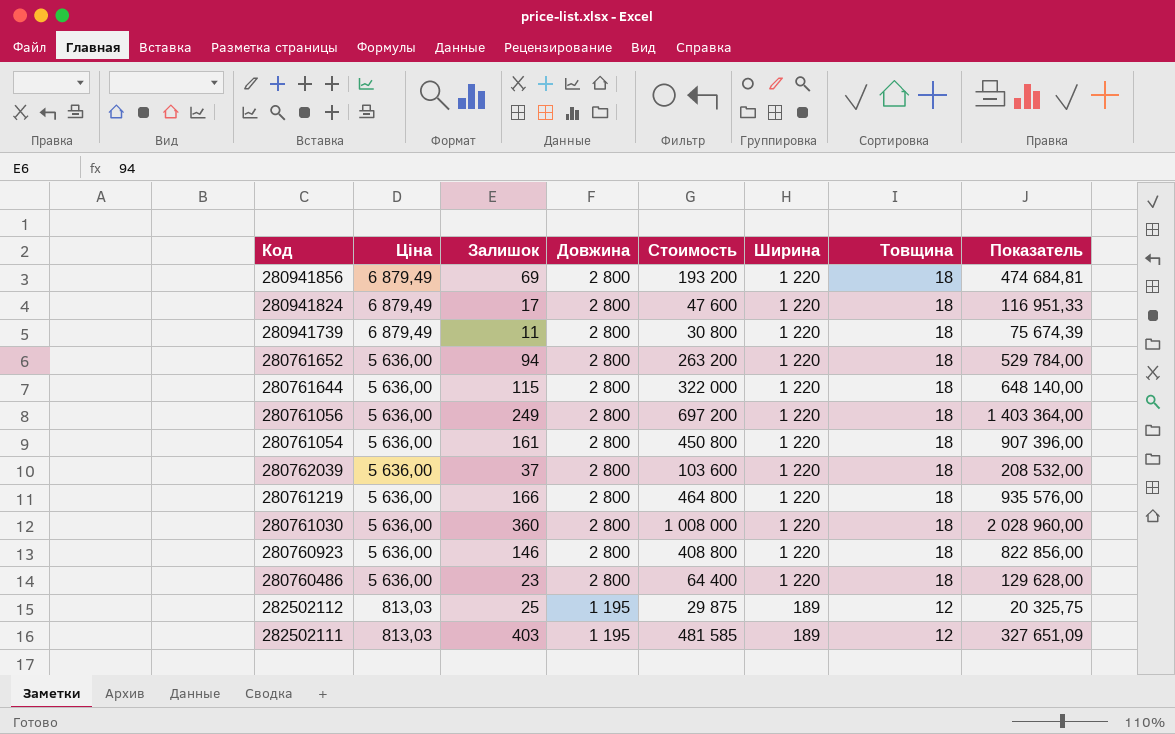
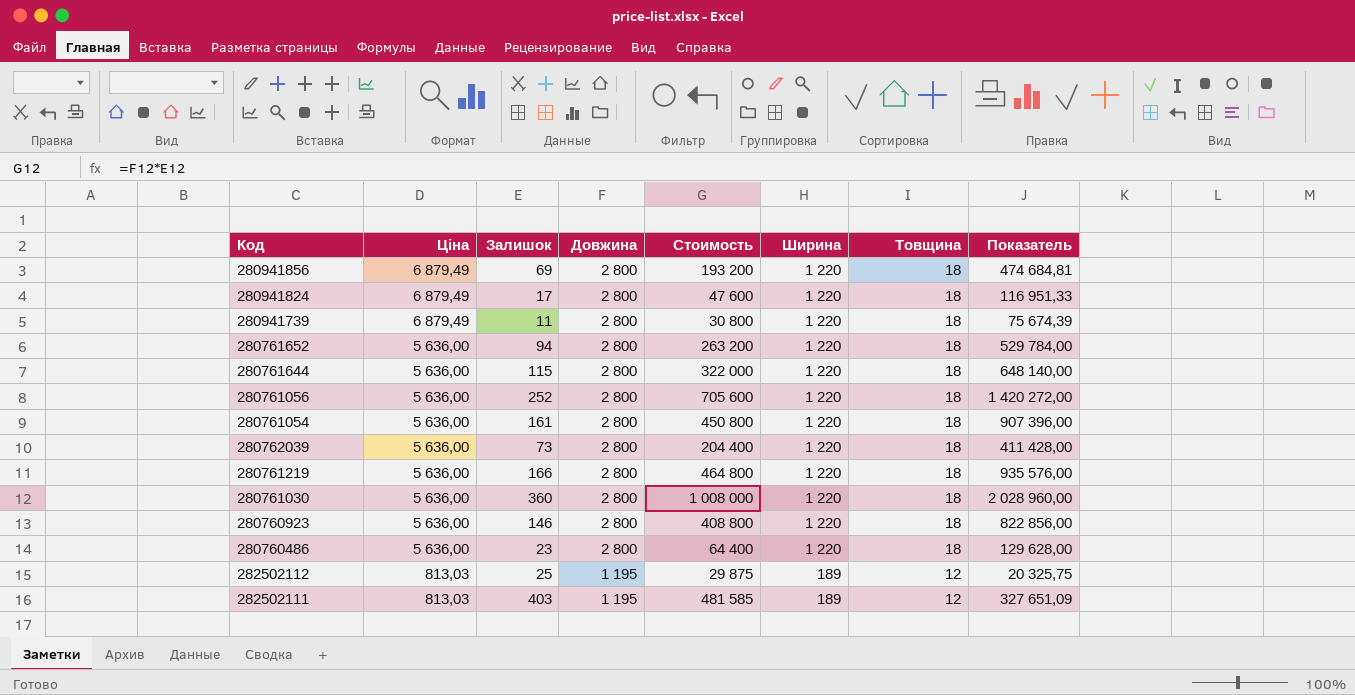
280761056 | Залишок: 249 -> 252
280761056 | Стоимость: 697 200 -> 705 600
280761056 | Показатель: 1 403 364,00 -> 1 420 272,00
280762039 | Залишок: 37 -> 73
280762039 | Стоимость: 103 600 -> 204 400
280762039 | Показатель: 208 532,00 -> 411 428,00

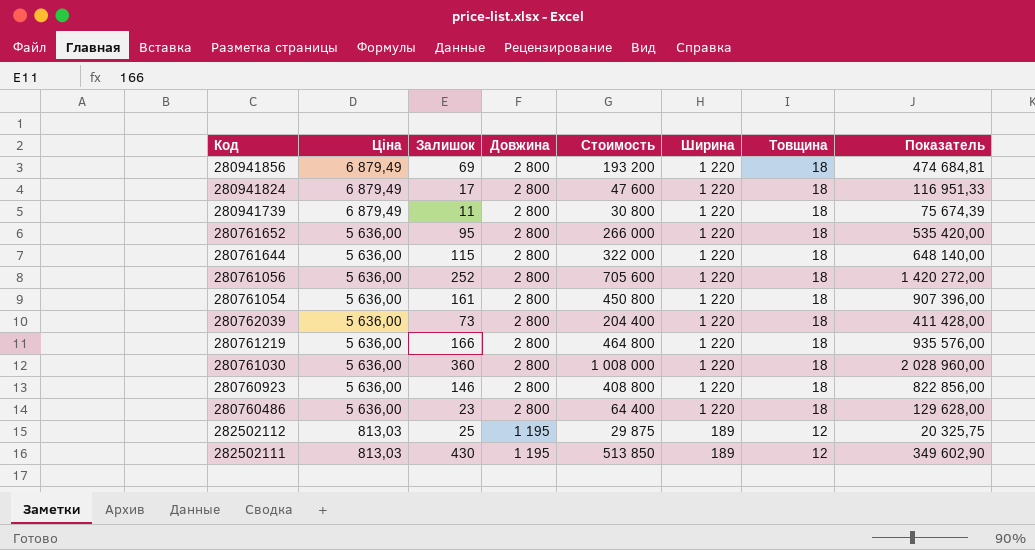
280761652 | Залишок: 94 -> 95
280761652 | Стоимость: 263 200 -> 266 000
280761652 | Показатель: 529 784,00 -> 535 420,00
282502111 | Залишок: 403 -> 430
282502111 | Стоимость: 481 585 -> 513 850
282502111 | Показатель: 327 651,09 -> 349 602,90

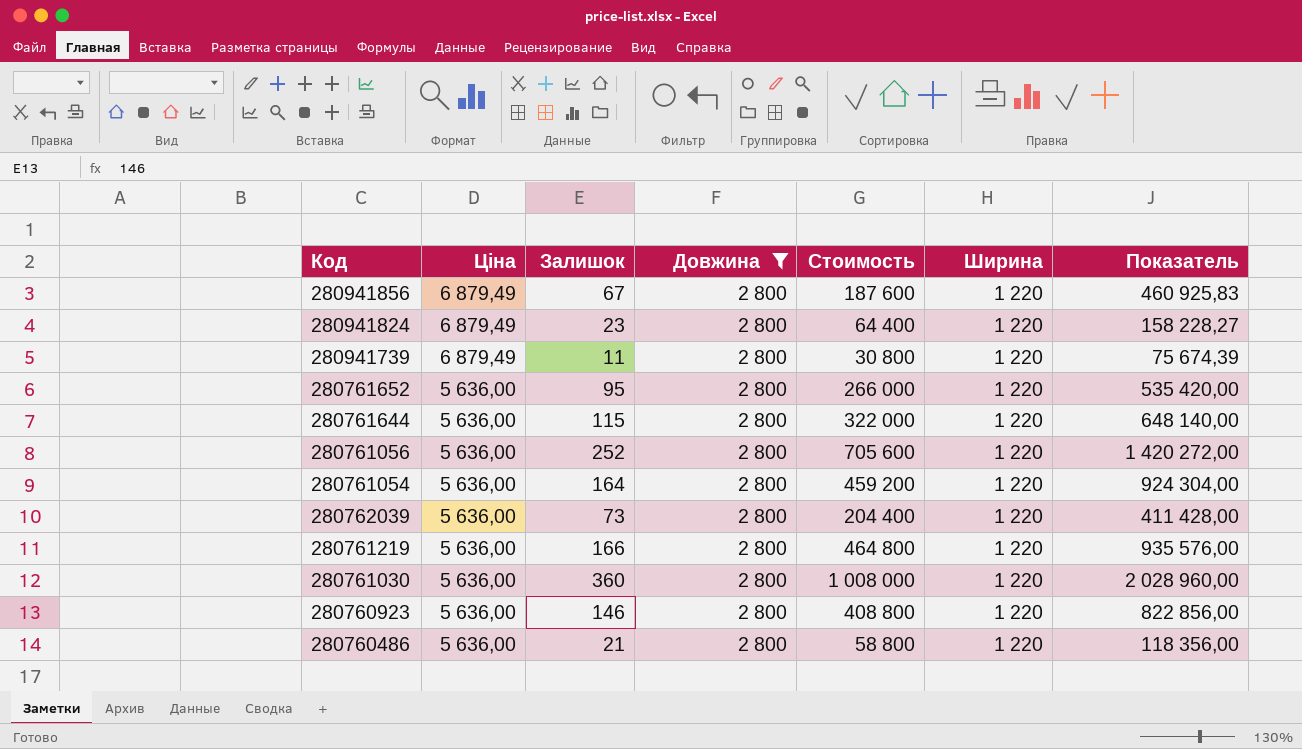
filter: none -> Довжина = 2 800
column Товщина | position: 7 -> none
280941856 | Залишок: 69 -> 67
280941856 | Стоимость: 193 200 -> 187 600
280941856 | Показатель: 474 684,81 -> 460 925,83
280941824 | Залишок: 17 -> 23
280941824 | Стоимость: 47 600 -> 64 400
280941824 | Показатель: 116 951,33 -> 158 228,27
280761054 | Залишок: 161 -> 164
280761054 | Стоимость: 450 800 -> 459 200
280761054 | Показатель: 907 396,00 -> 924 304,00
280760486 | Залишок: 23 -> 21
280760486 | Стоимость: 64 400 -> 58 800
280760486 | Показатель: 129 628,00 -> 118 356,00

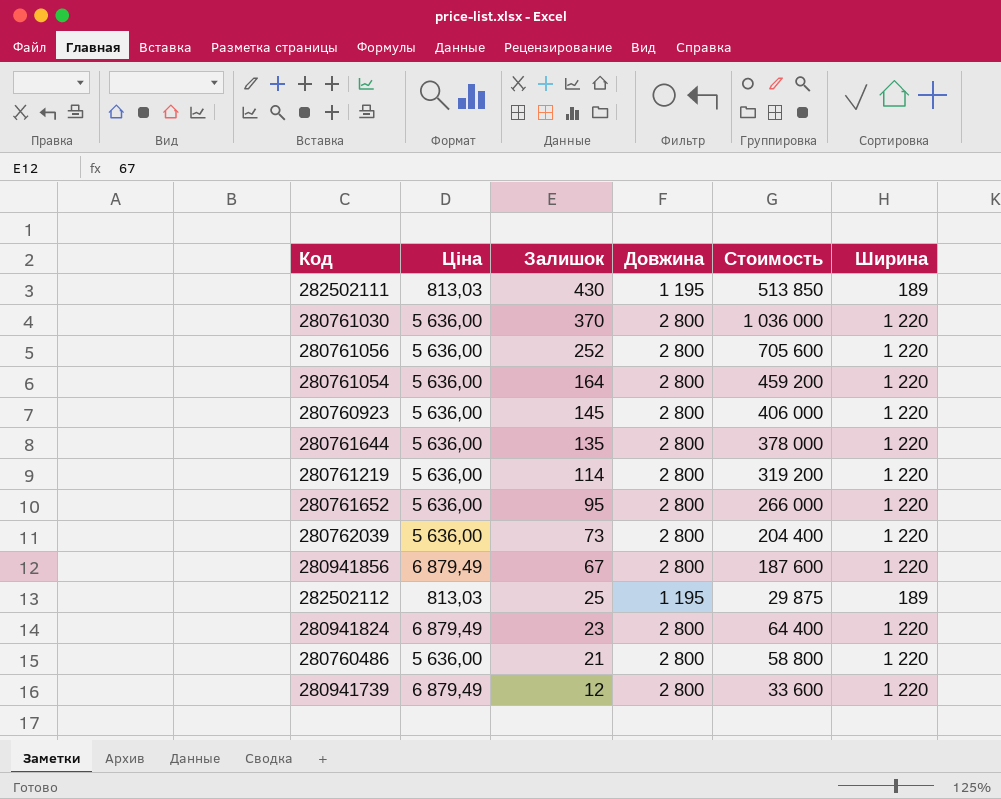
filter: Довжина = 2 800 -> none
row order: Ціна descending -> Залишок descending
column Показатель | formula: [Ціна] * [Залишок] -> none
280761030 | Залишок: 360 -> 370
280761030 | Стоимость: 1 008 000 -> 1 036 000
280760923 | Залишок: 146 -> 145
280760923 | Стоимость: 408 800 -> 406 000
280761644 | Залишок: 115 -> 135
280761644 | Стоимость: 322 000 -> 378 000
280761219 | Залишок: 166 -> 114
280761219 | Стоимость: 464 800 -> 319 200
280941739 | Залишок: 11 -> 12
280941739 | Стоимость: 30 800 -> 33 600

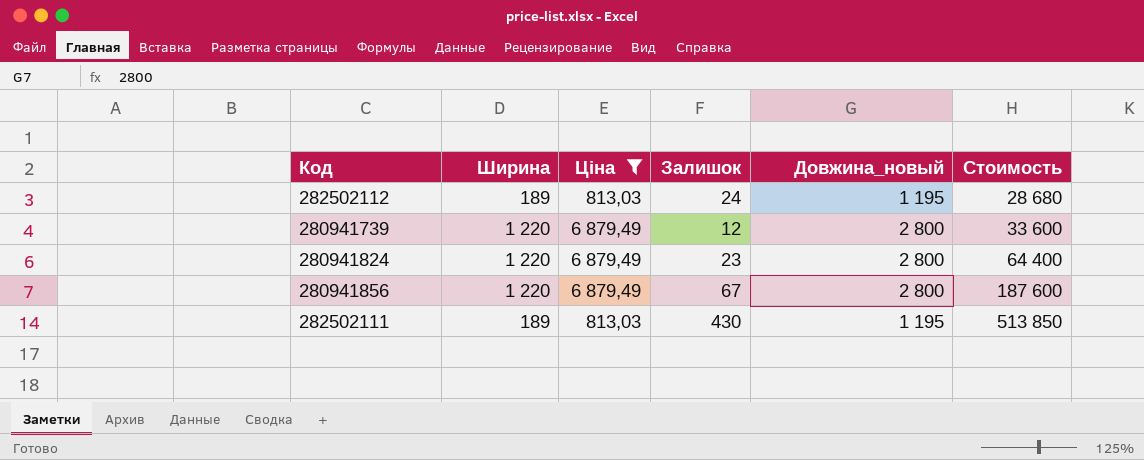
filter: none -> Ціна != 5 636,00
row order: Залишок descending -> Стоимость ascending
column Ширина | position: 6 -> 2
column name: Довжина -> Довжина_новый
282502112 | Залишок: 25 -> 24
282502112 | Стоимость: 29 875 -> 28 680

